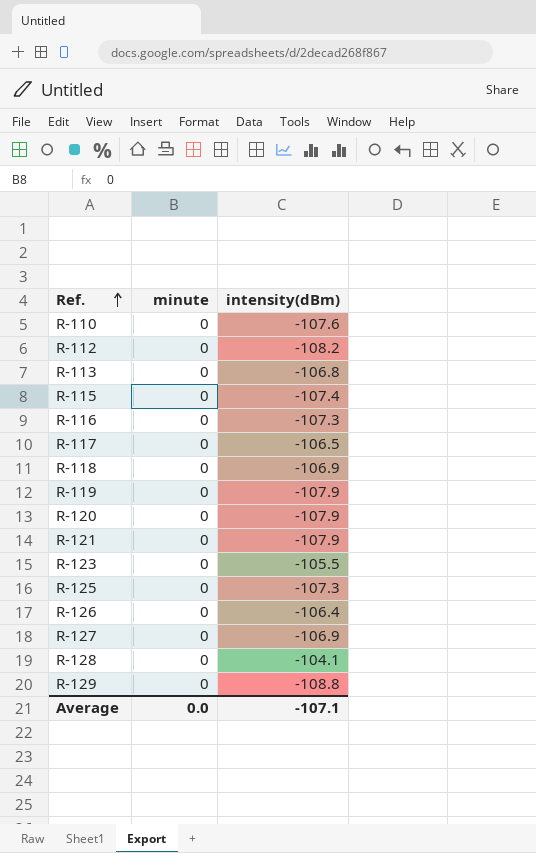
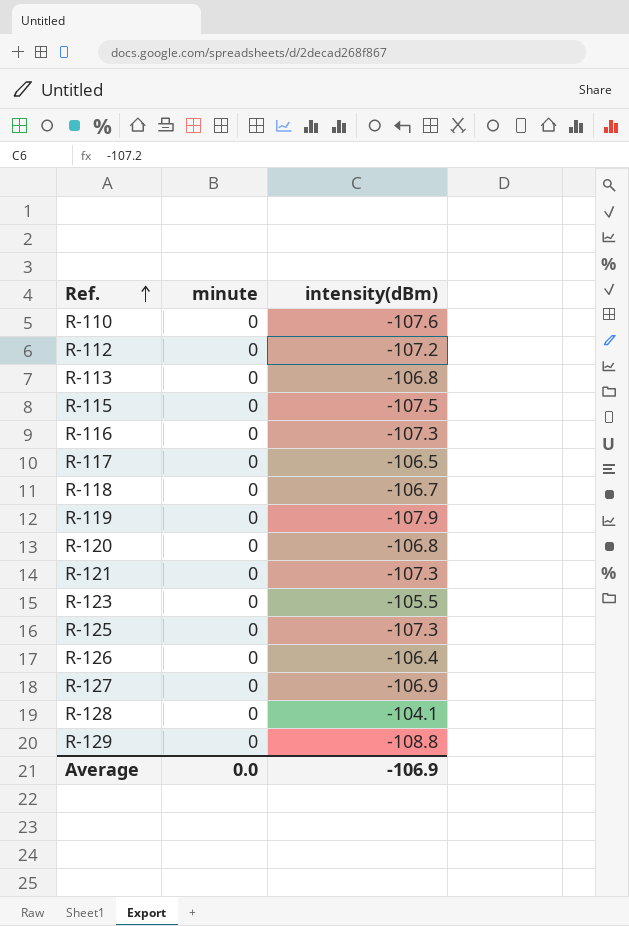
R-112 | intensity(dBm): -108.2 -> -107.2
R-115 | intensity(dBm): -107.4 -> -107.5
R-118 | intensity(dBm): -106.9 -> -106.7
R-120 | intensity(dBm): -107.9 -> -106.8
R-121 | intensity(dBm): -107.9 -> -107.3
Average | intensity(dBm): -107.1 -> -106.9

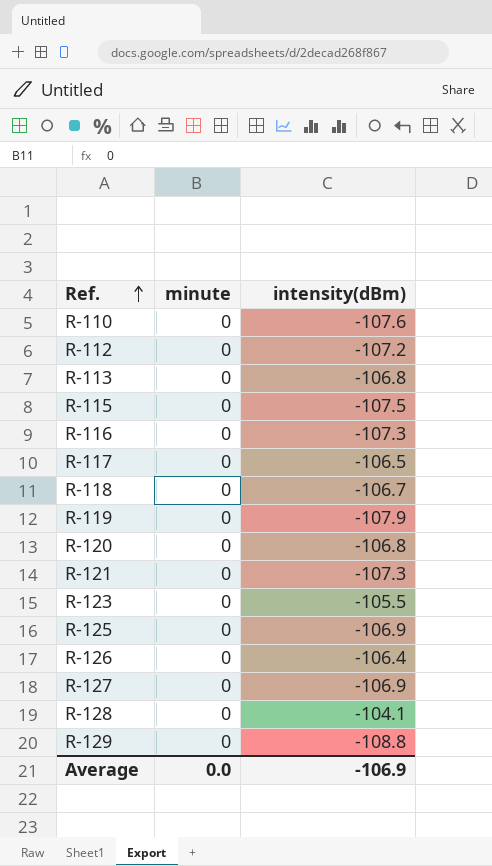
R-125 | intensity(dBm): -107.3 -> -106.9

